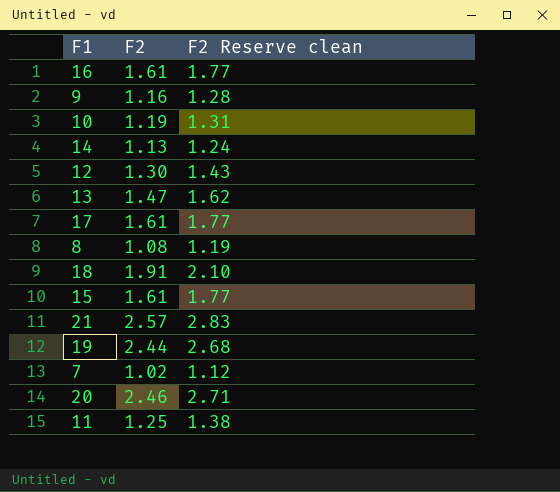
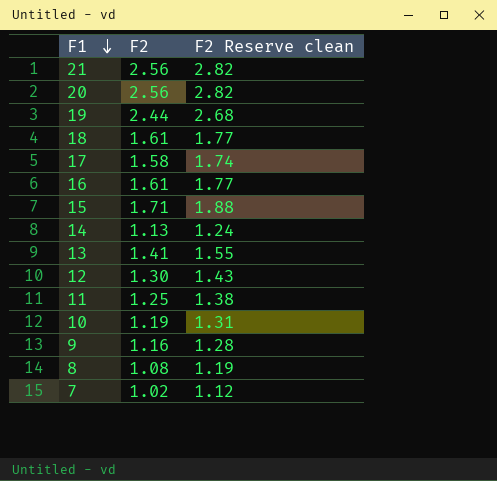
row order: none -> F1 descending
21 | F2: 2.57 -> 2.56
21 | F2 Reserve clean: 2.83 -> 2.82
20 | F2: 2.46 -> 2.56
20 | F2 Reserve clean: 2.71 -> 2.82
18 | F2: 1.91 -> 1.61
18 | F2 Reserve clean: 2.10 -> 1.77
17 | F2: 1.61 -> 1.58
17 | F2 Reserve clean: 1.77 -> 1.74
15 | F2: 1.61 -> 1.71
15 | F2 Reserve clean: 1.77 -> 1.88
13 | F2: 1.47 -> 1.41
13 | F2 Reserve clean: 1.62 -> 1.55

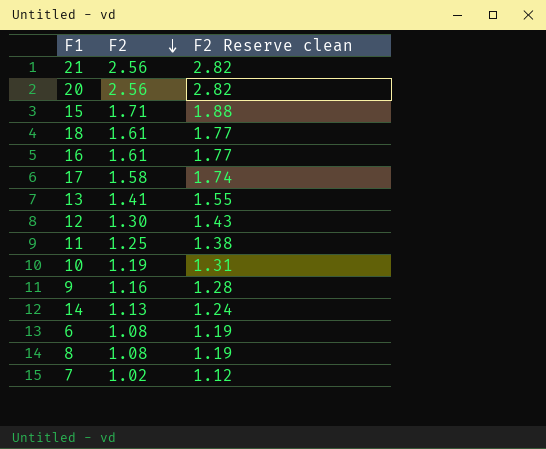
row order: F1 descending -> F2 descending
row 19: 2.44 | 2.68 -> none
row 6: none -> 1.08 | 1.19

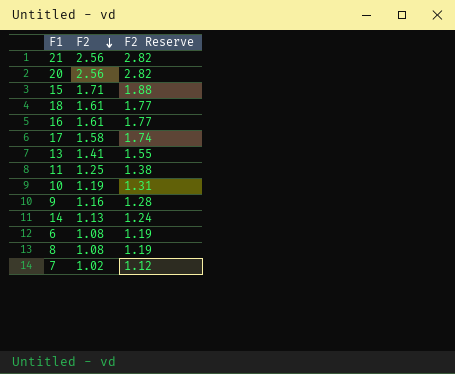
column name: F2 Reserve clean -> F2 Reserve
row 12: 1.30 | 1.43 -> none

